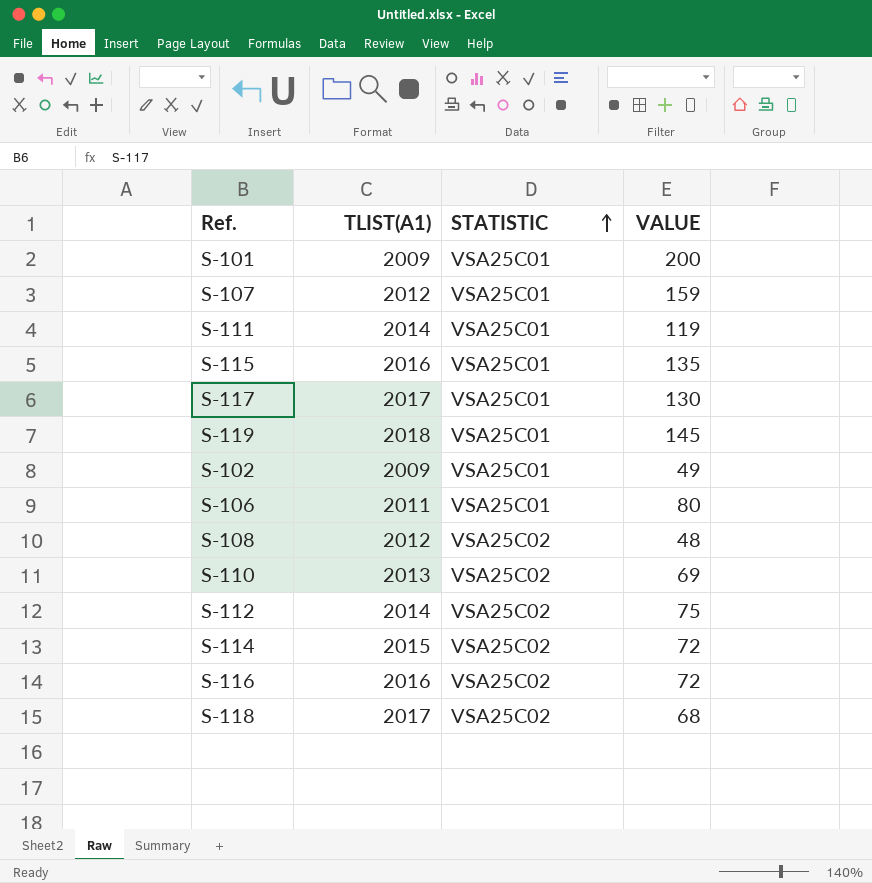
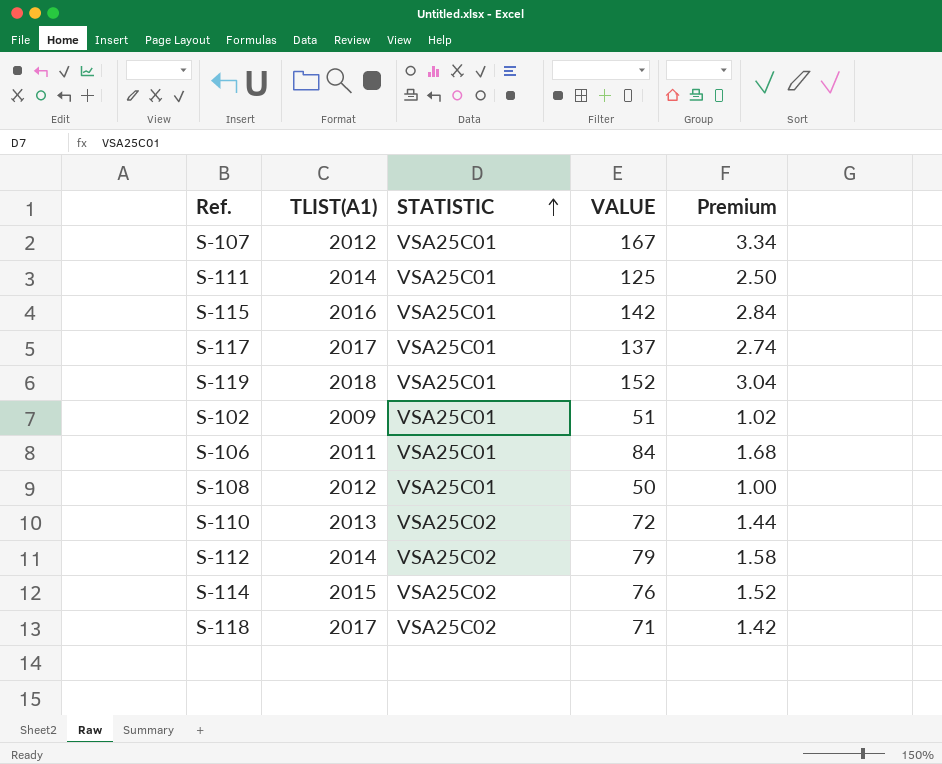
column Premium | formula: none -> [VALUE] * 0.02
row S-101: 2009 | VSA25C01 | 200 -> none
row S-116: 2016 | VSA25C02 | 72 -> none
S-107 | VALUE: 159 -> 167
S-111 | VALUE: 119 -> 125
S-115 | VALUE: 135 -> 142
S-117 | VALUE: 130 -> 137
S-119 | VALUE: 145 -> 152
S-102 | VALUE: 49 -> 51
S-106 | VALUE: 80 -> 84
S-108 | STATISTIC: VSA25C02 -> VSA25C01
S-108 | VALUE: 48 -> 50
S-110 | VALUE: 69 -> 72
S-112 | VALUE: 75 -> 79
S-114 | VALUE: 72 -> 76
S-118 | VALUE: 68 -> 71

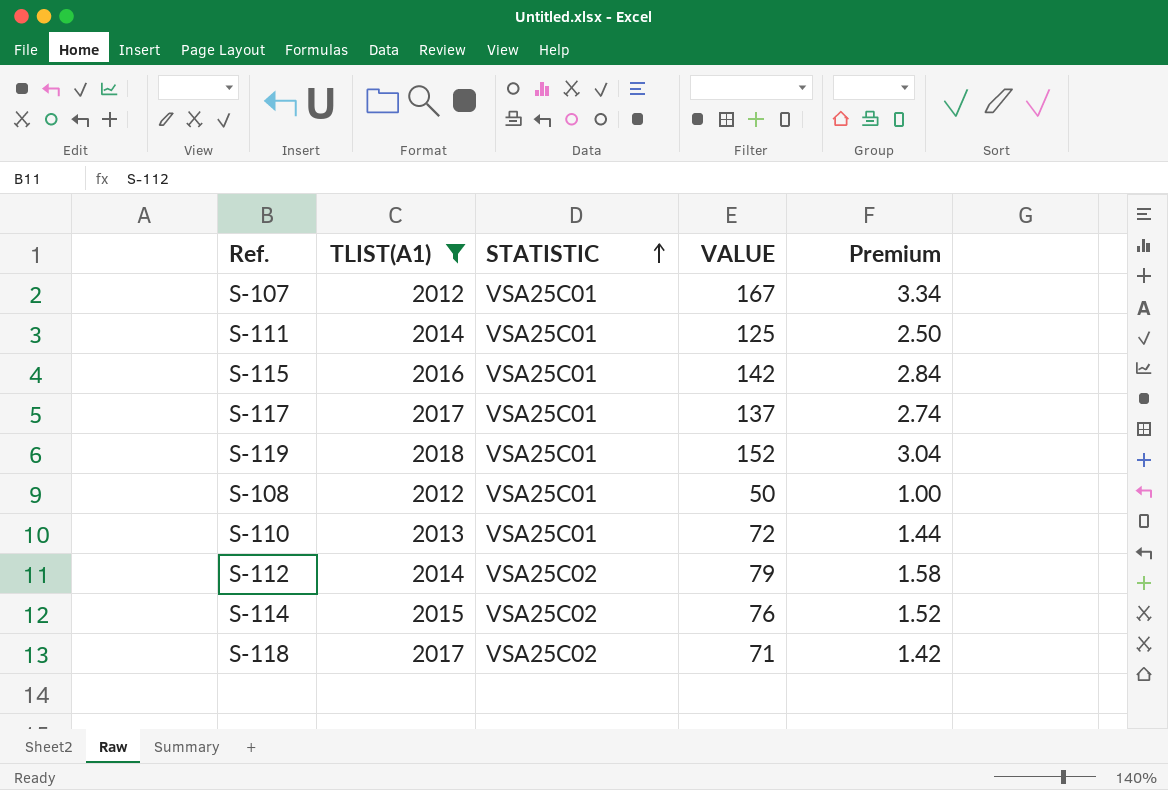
filter: none -> TLIST(A1) >= 2012
S-110 | STATISTIC: VSA25C02 -> VSA25C01

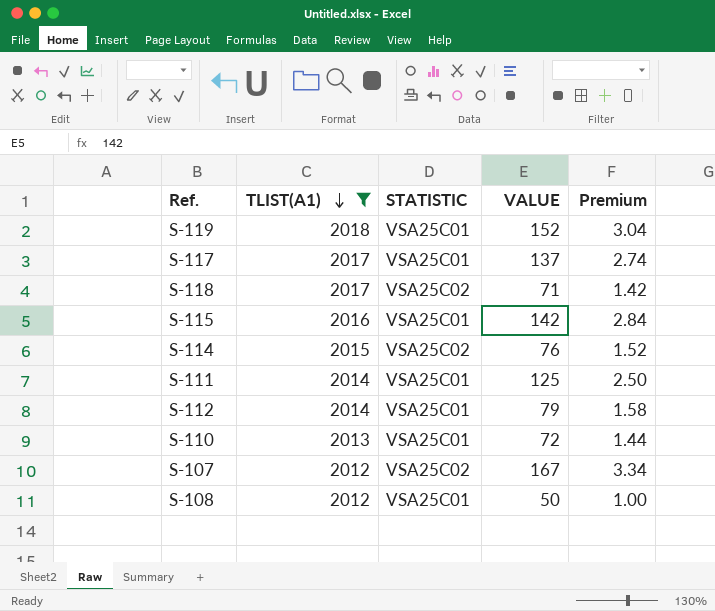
row order: STATISTIC ascending -> TLIST(A1) descending
S-112 | STATISTIC: VSA25C02 -> VSA25C01
S-107 | STATISTIC: VSA25C01 -> VSA25C02

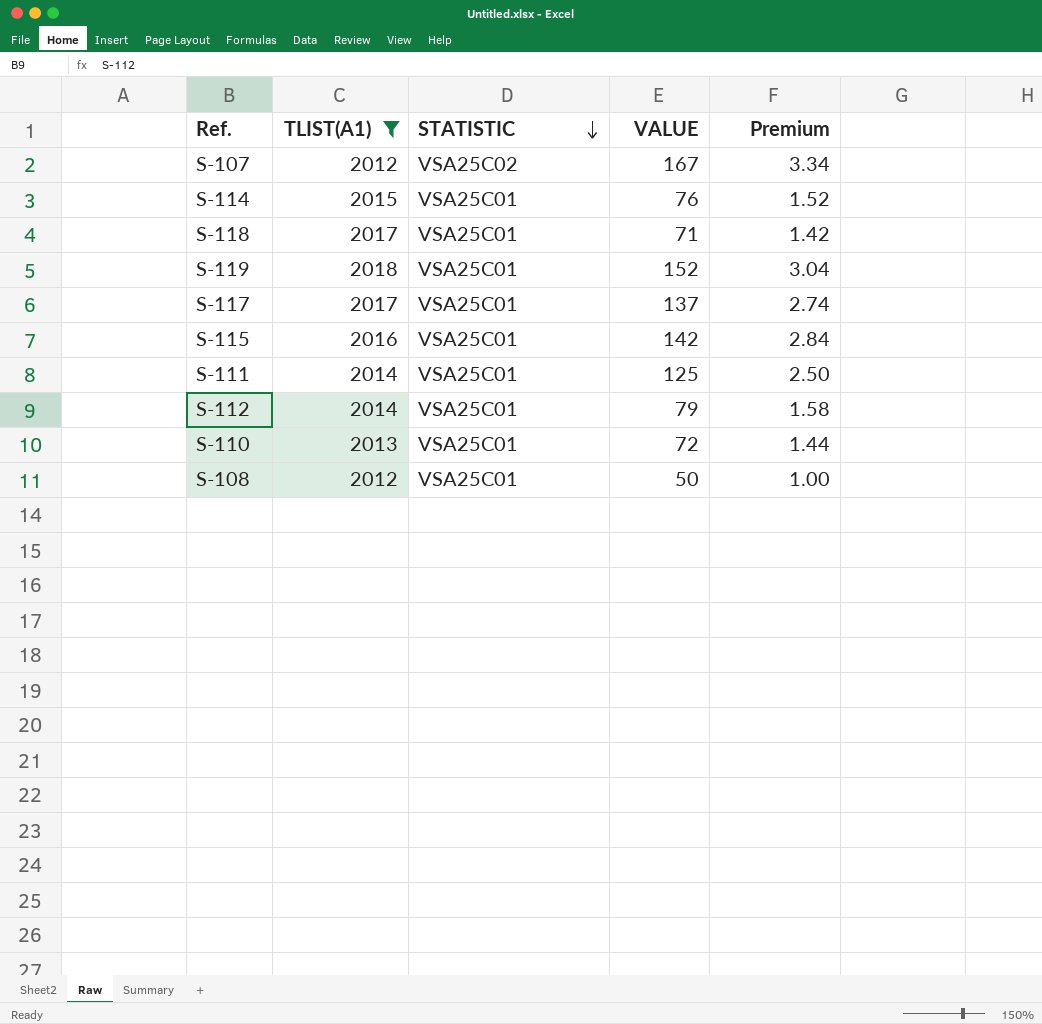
row order: TLIST(A1) descending -> STATISTIC descending
S-114 | STATISTIC: VSA25C02 -> VSA25C01
S-118 | STATISTIC: VSA25C02 -> VSA25C01

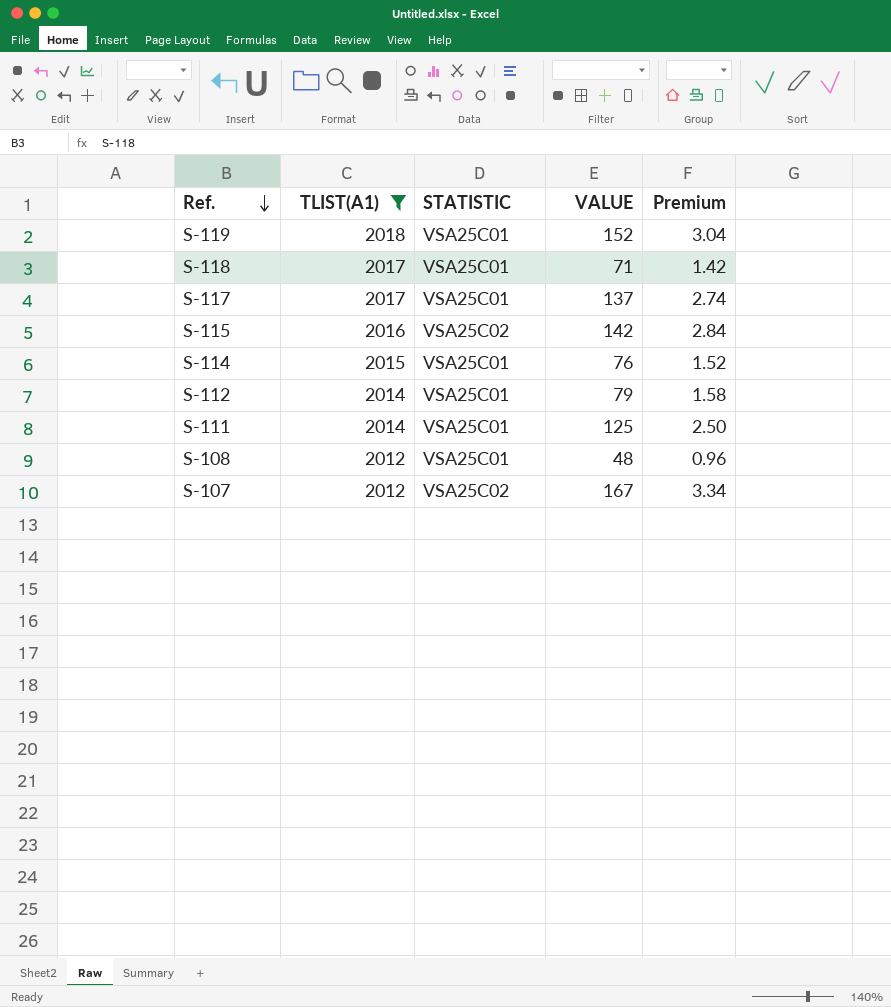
row order: STATISTIC descending -> Ref. descending
row S-110: 2013 | VSA25C01 | 72 | 1.44 -> none
S-115 | STATISTIC: VSA25C01 -> VSA25C02
S-108 | VALUE: 50 -> 48
S-108 | Premium: 1.00 -> 0.96

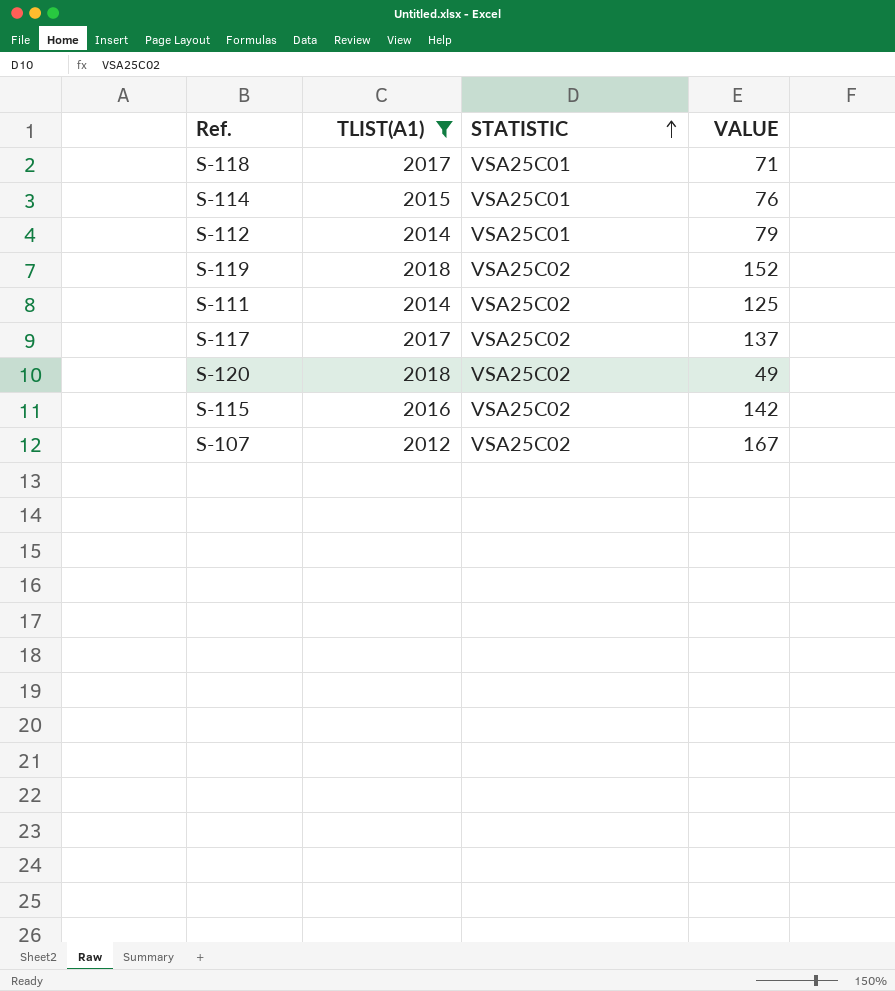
row order: Ref. descending -> STATISTIC ascending
column Premium | formula: [VALUE] * 0.02 -> none
row S-108: 2012 | VSA25C01 | 48 | 0.96 -> none
S-119 | STATISTIC: VSA25C01 -> VSA25C02
S-111 | STATISTIC: VSA25C01 -> VSA25C02
S-117 | STATISTIC: VSA25C01 -> VSA25C02
row S-120: none -> 2018 | VSA25C02 | 49

